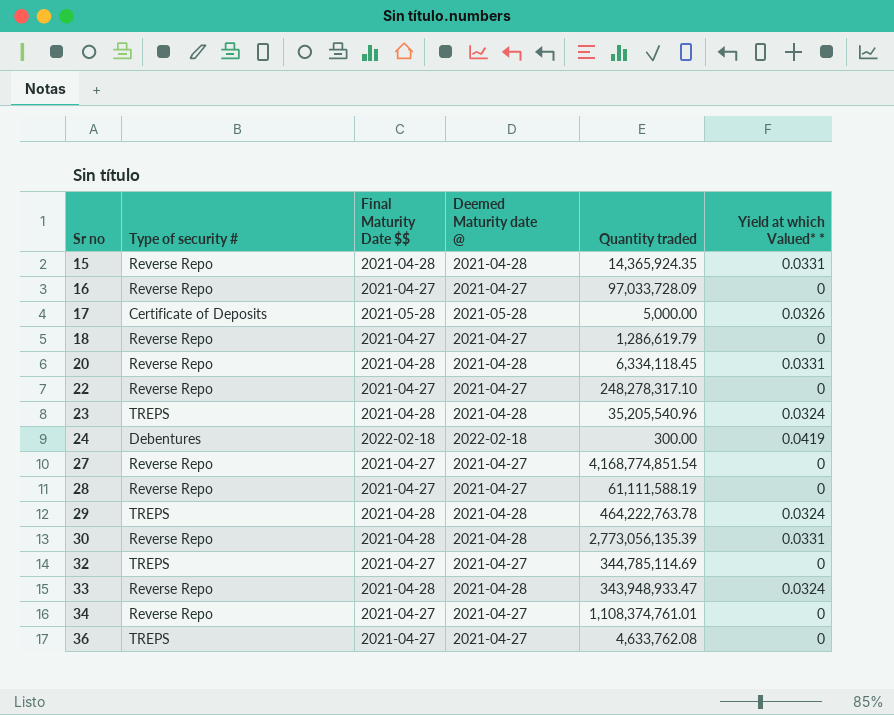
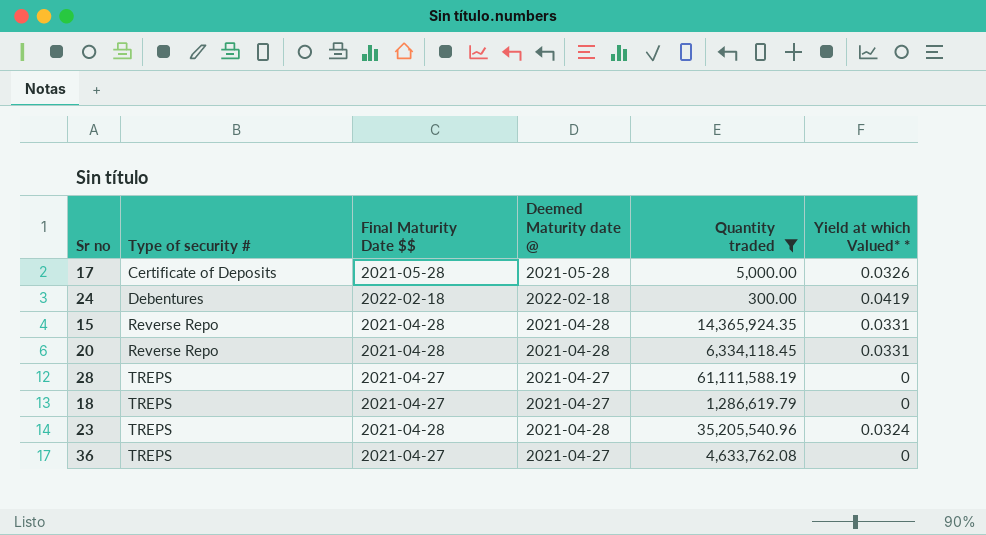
filter: none -> Quantity traded <= 61,111,588.19
row order: Sr no ascending -> Type of security # ascending
28 | Type of security #: Reverse Repo -> TREPS
18 | Type of security #: Reverse Repo -> TREPS

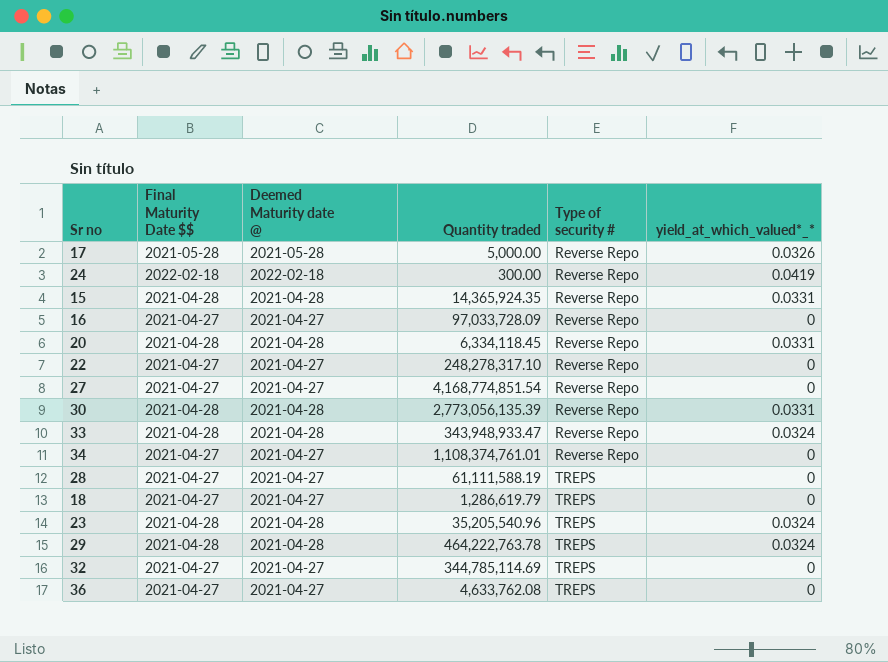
filter: Quantity traded <= 61,111,588.19 -> none
column Type of security # | position: 2 -> 5
column name: Yield at which Valued* * -> yield_at_which_valued*_*
17 | Type of security #: Certificate of Deposits -> Reverse Repo
24 | Type of security #: Debentures -> Reverse Repo

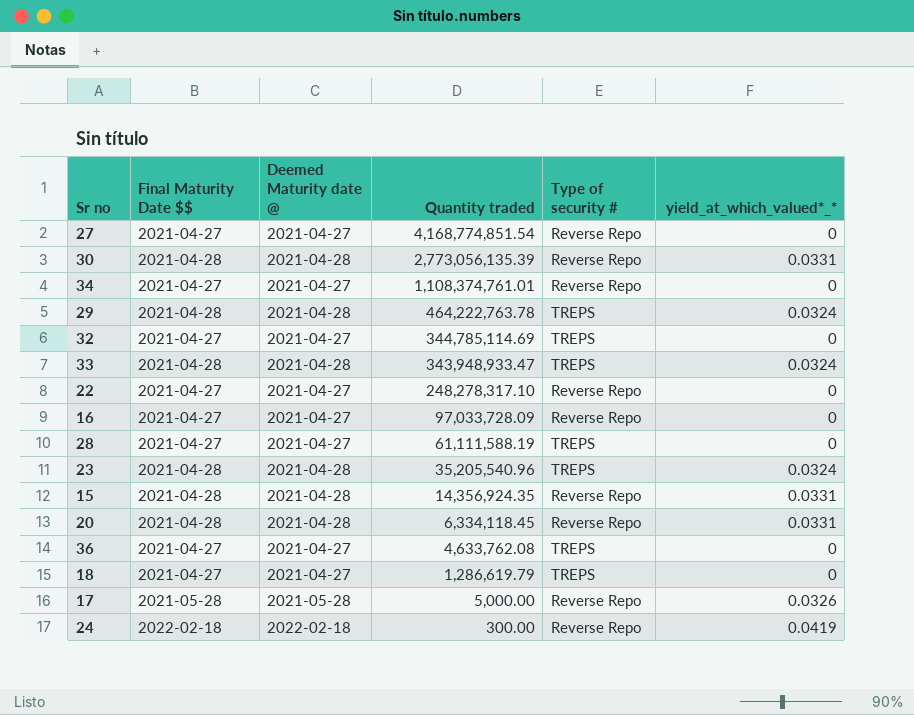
row order: Type of security # ascending -> Quantity traded descending
33 | Type of security #: Reverse Repo -> TREPS
15 | Quantity traded: 14,365,924.35 -> 14,356,924.35

